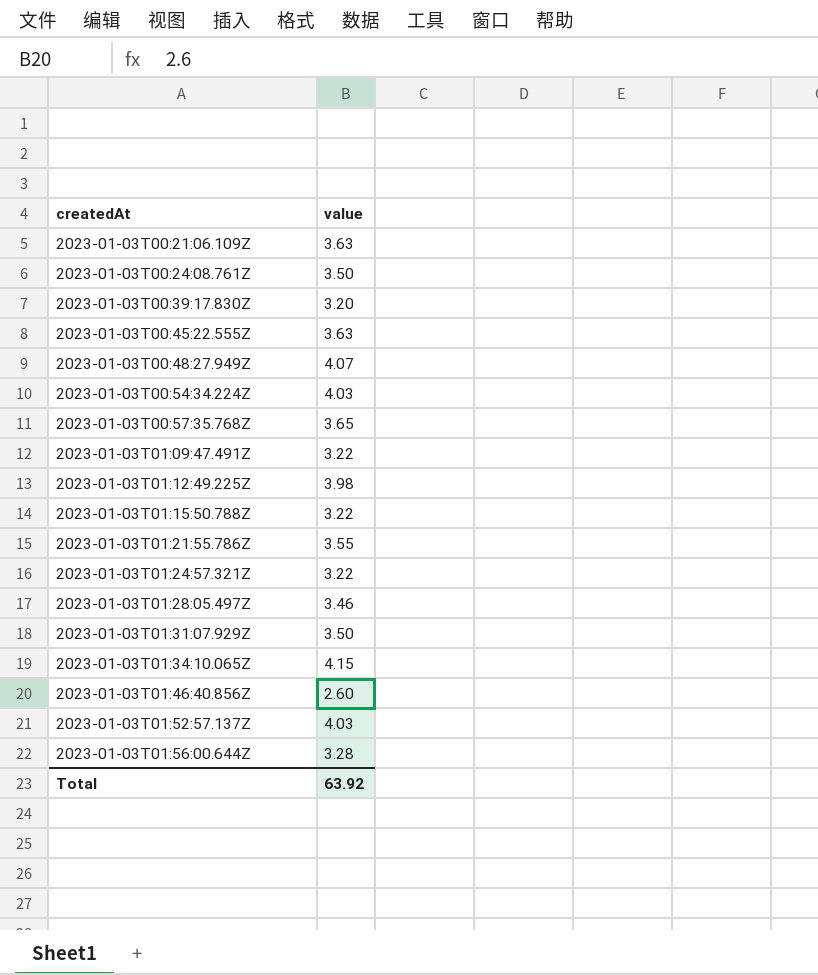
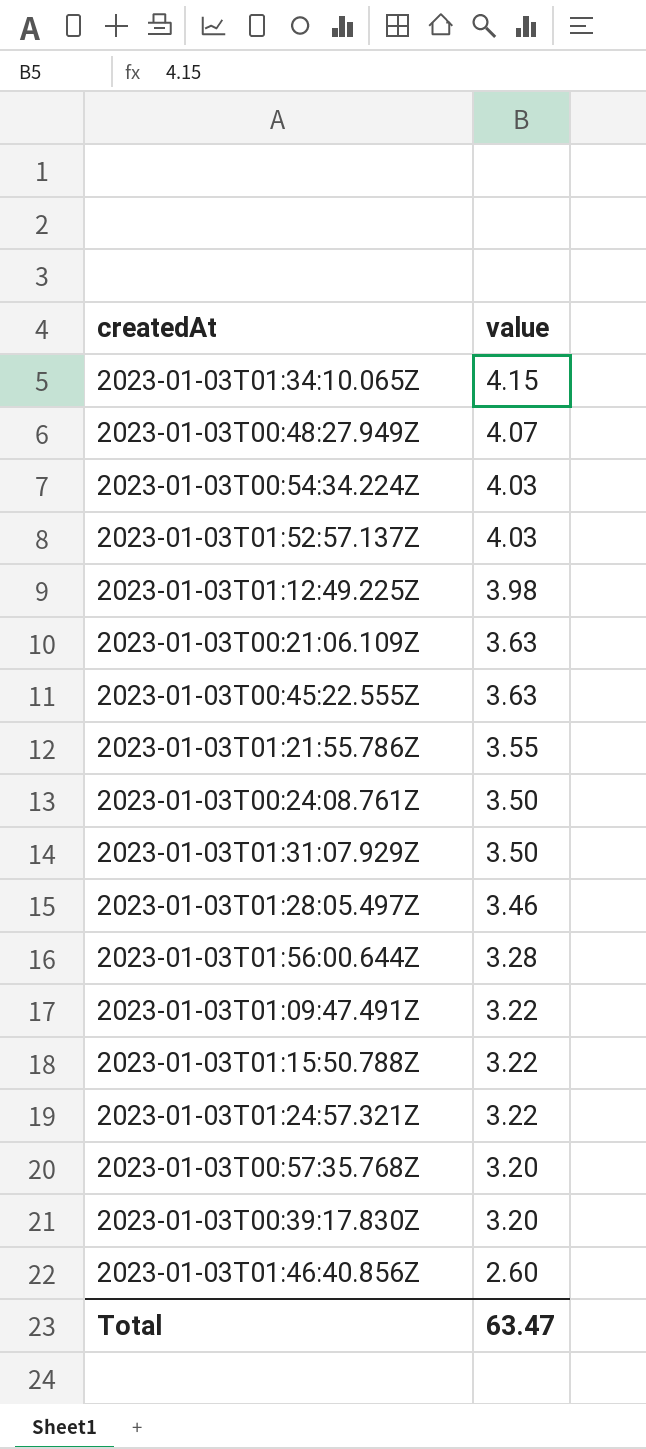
row order: createdAt ascending -> value descending
2023-01-03T00:57:35.768Z | value: 3.65 -> 3.20
Total | value: 63.92 -> 63.47

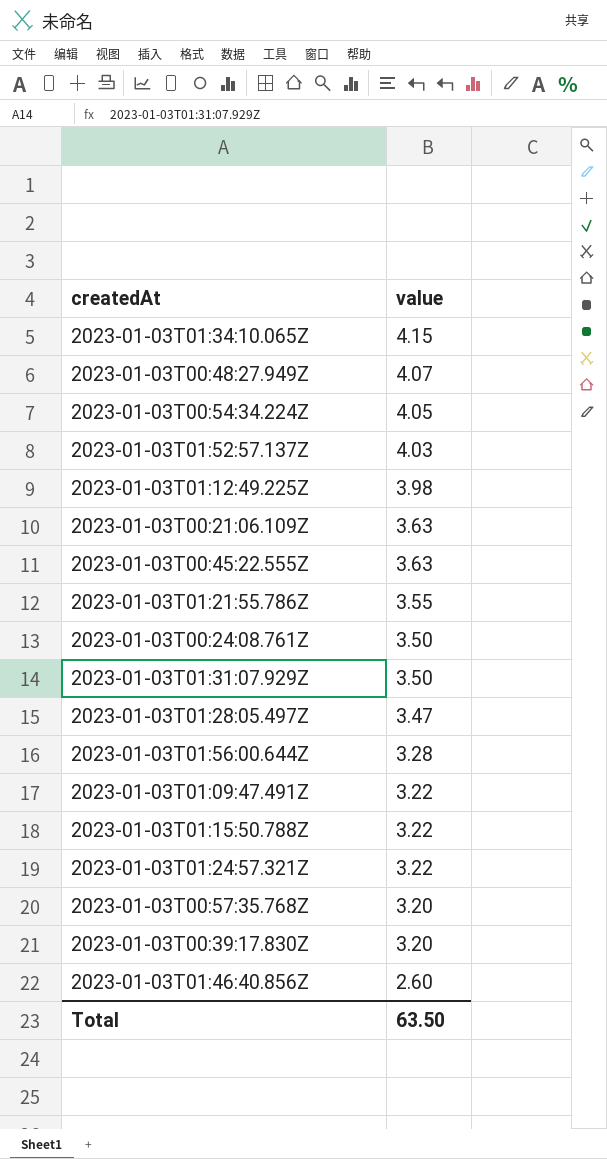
2023-01-03T00:54:34.224Z | value: 4.03 -> 4.05
2023-01-03T01:28:05.497Z | value: 3.46 -> 3.47
Total | value: 63.47 -> 63.50

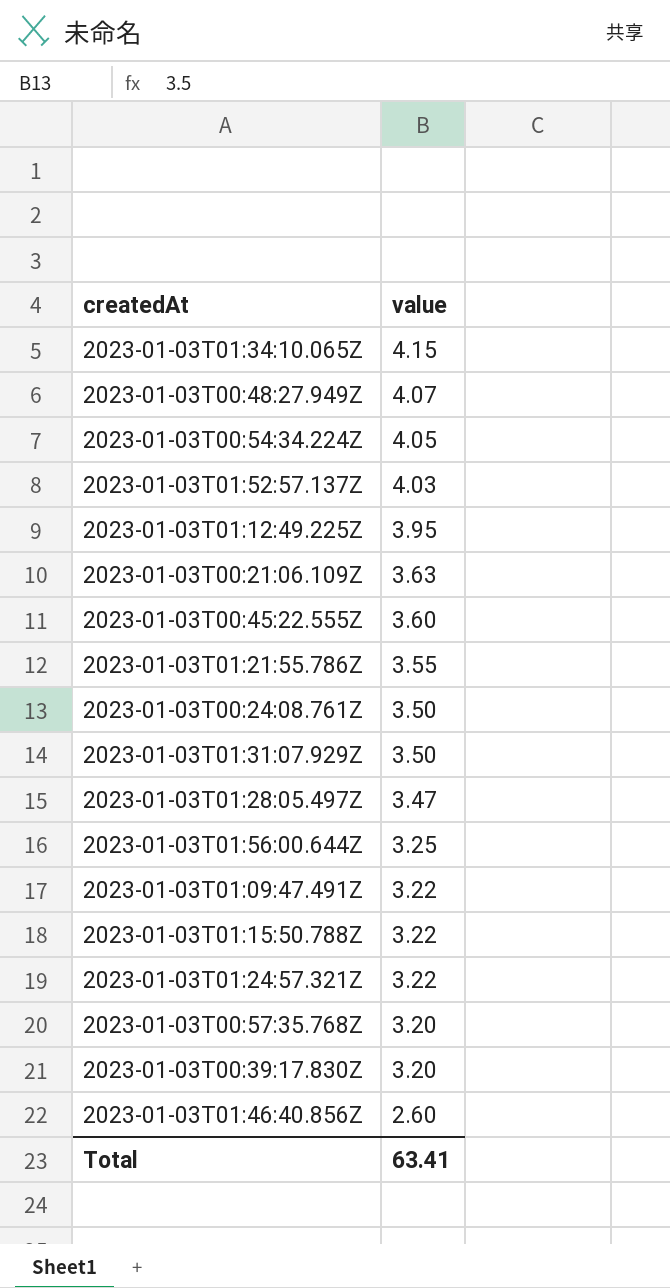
2023-01-03T01:12:49.225Z | value: 3.98 -> 3.95
2023-01-03T00:45:22.555Z | value: 3.63 -> 3.60
2023-01-03T01:56:00.644Z | value: 3.28 -> 3.25
Total | value: 63.50 -> 63.41

